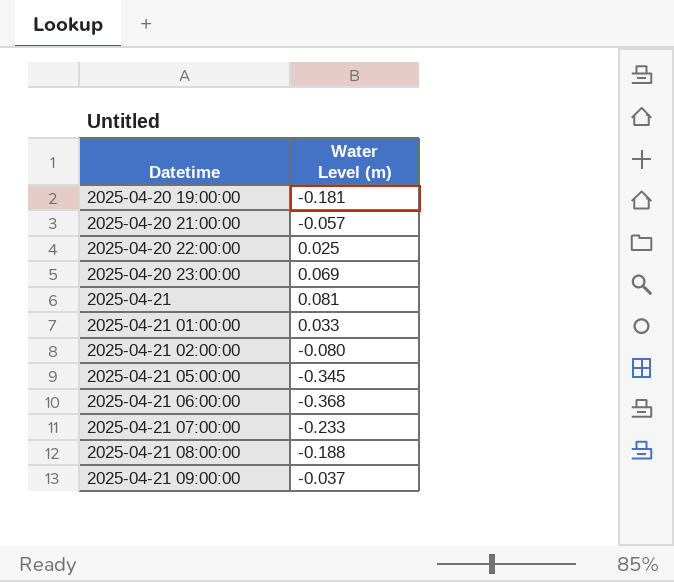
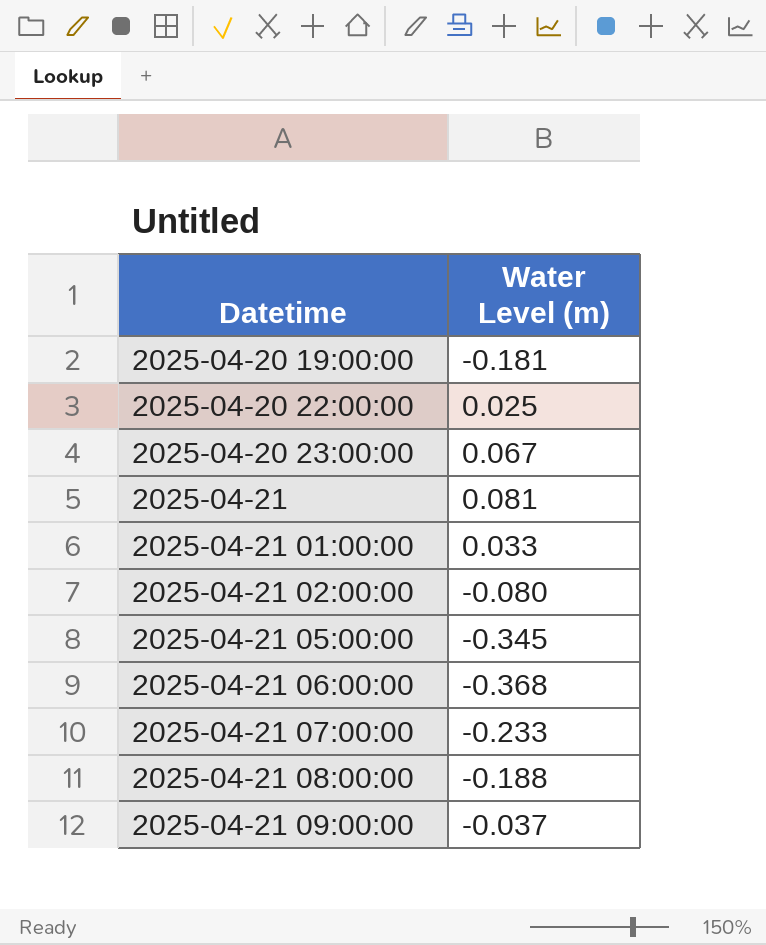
row 2025-04-20 21:00:00: -0.057 -> none
2025-04-20 23:00:00 | Water Level (m): 0.069 -> 0.067

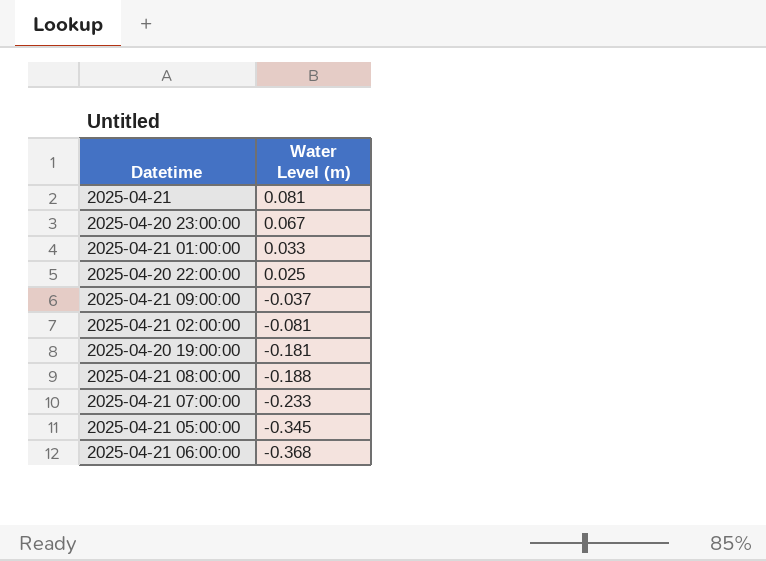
row order: Datetime ascending -> Water Level (m) descending
2025-04-21 02:00:00 | Water Level (m): -0.080 -> -0.081

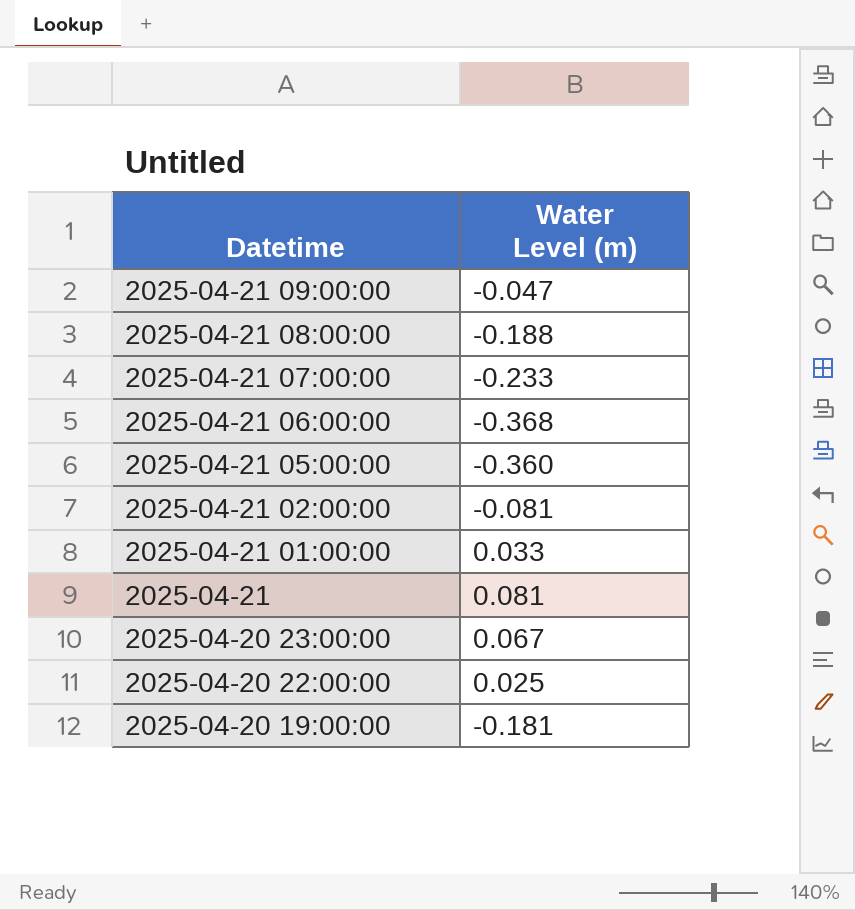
row order: Water Level (m) descending -> Datetime descending
2025-04-21 09:00:00 | Water Level (m): -0.037 -> -0.047
2025-04-21 05:00:00 | Water Level (m): -0.345 -> -0.360

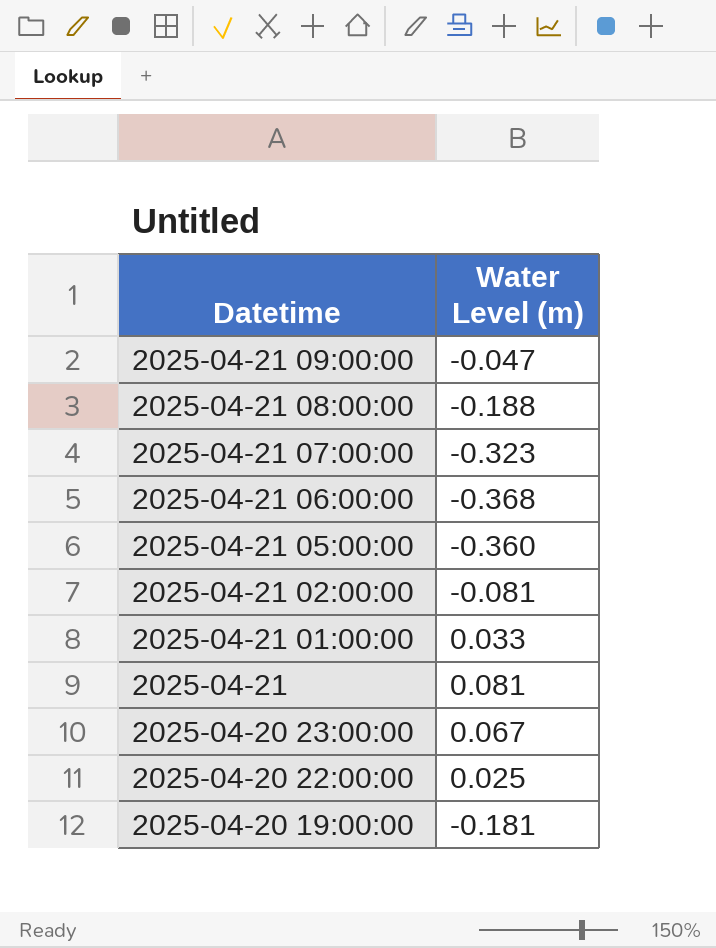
2025-04-21 07:00:00 | Water Level (m): -0.233 -> -0.323

